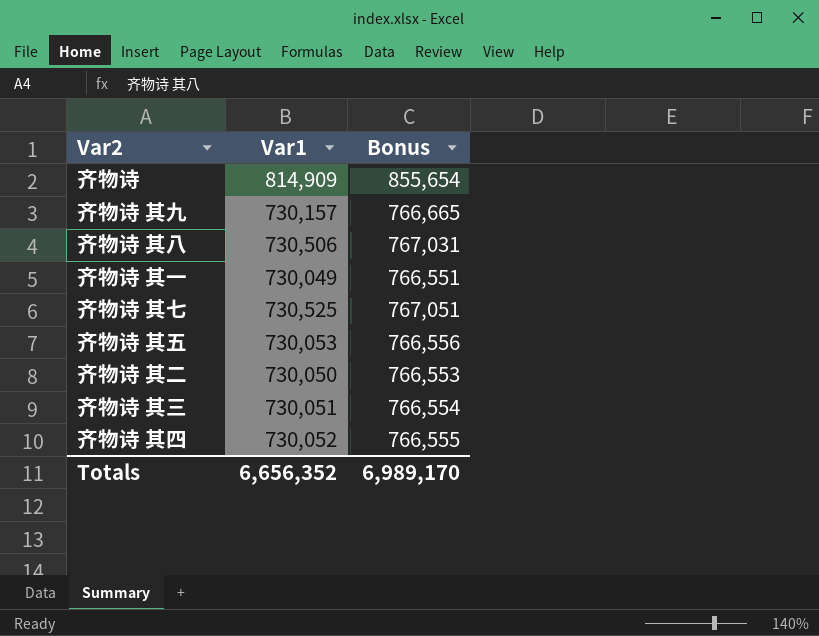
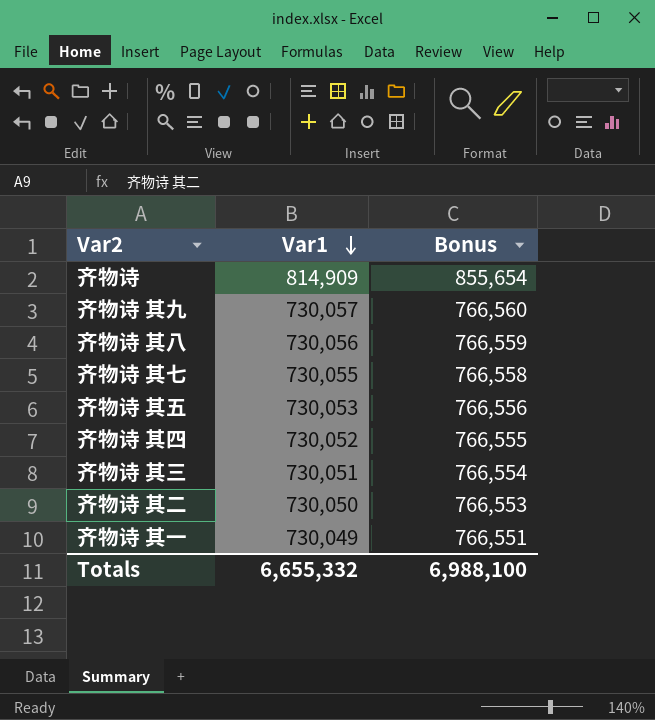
row order: none -> Var1 descending
齐物诗 其九 | Var1: 730,157 -> 730,057
齐物诗 其九 | Bonus: 766,665 -> 766,560
齐物诗 其八 | Var1: 730,506 -> 730,056
齐物诗 其八 | Bonus: 767,031 -> 766,559
齐物诗 其七 | Var1: 730,525 -> 730,055
齐物诗 其七 | Bonus: 767,051 -> 766,558
Totals | Var1: 6,656,352 -> 6,655,332
Totals | Bonus: 6,989,170 -> 6,988,100

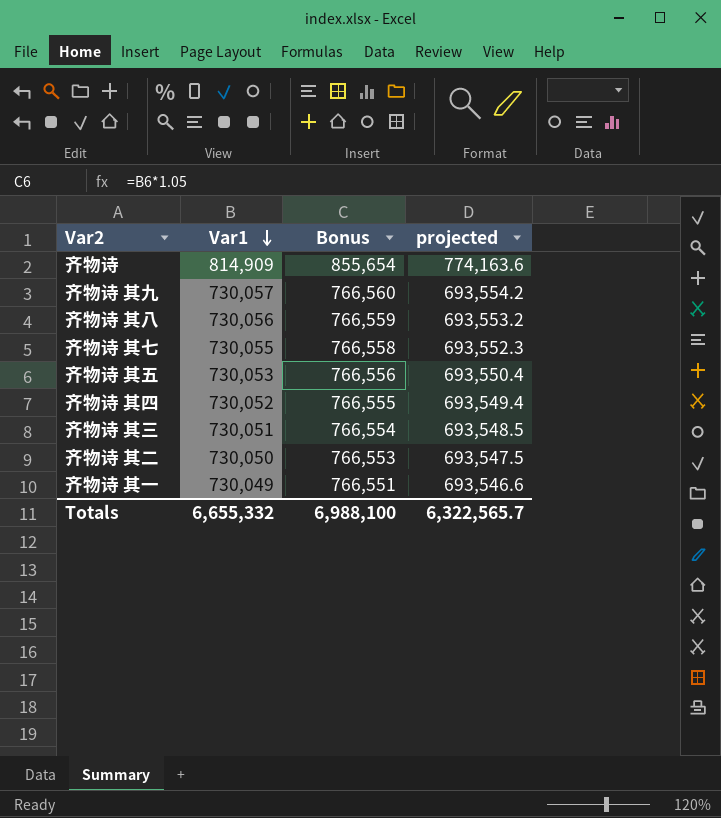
column projected | formula: none -> [Var1] * 0.95

